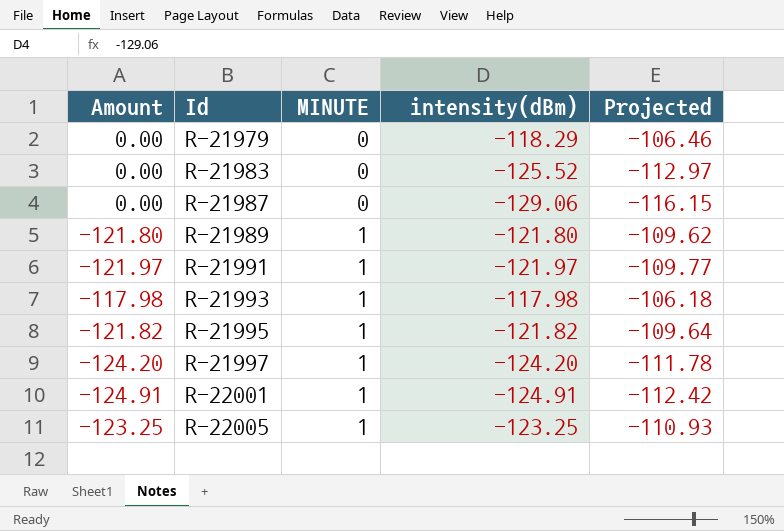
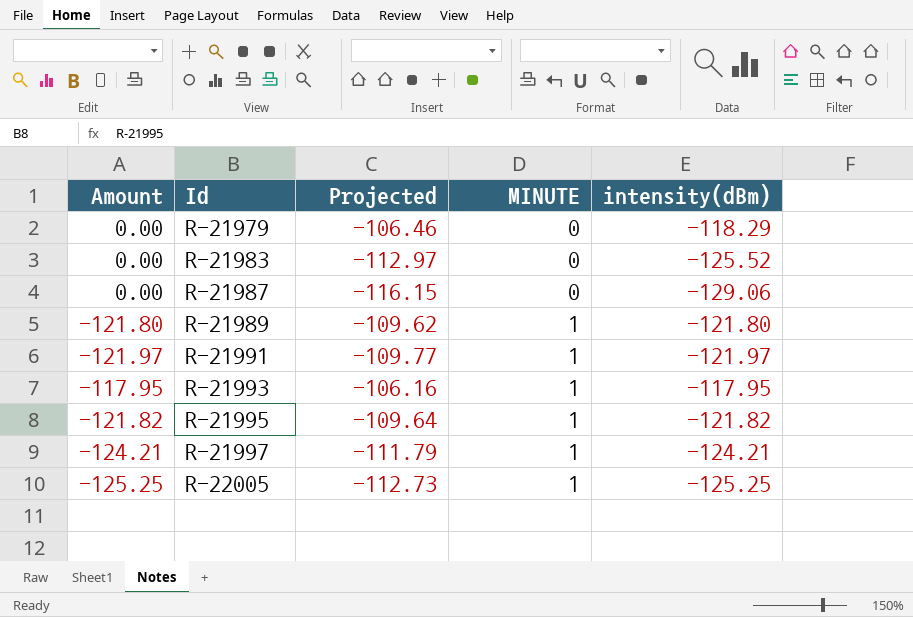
column Projected | position: 5 -> 3
row R-22001: -124.91 | 1 | -124.91 | -112.42 -> none
R-21993 | Amount: -117.98 -> -117.95
R-21993 | Projected: -106.18 -> -106.16
R-21993 | intensity(dBm): -117.98 -> -117.95
R-21997 | Amount: -124.20 -> -124.21
R-21997 | Projected: -111.78 -> -111.79
R-21997 | intensity(dBm): -124.20 -> -124.21
R-22005 | Amount: -123.25 -> -125.25
R-22005 | Projected: -110.93 -> -112.73
R-22005 | intensity(dBm): -123.25 -> -125.25

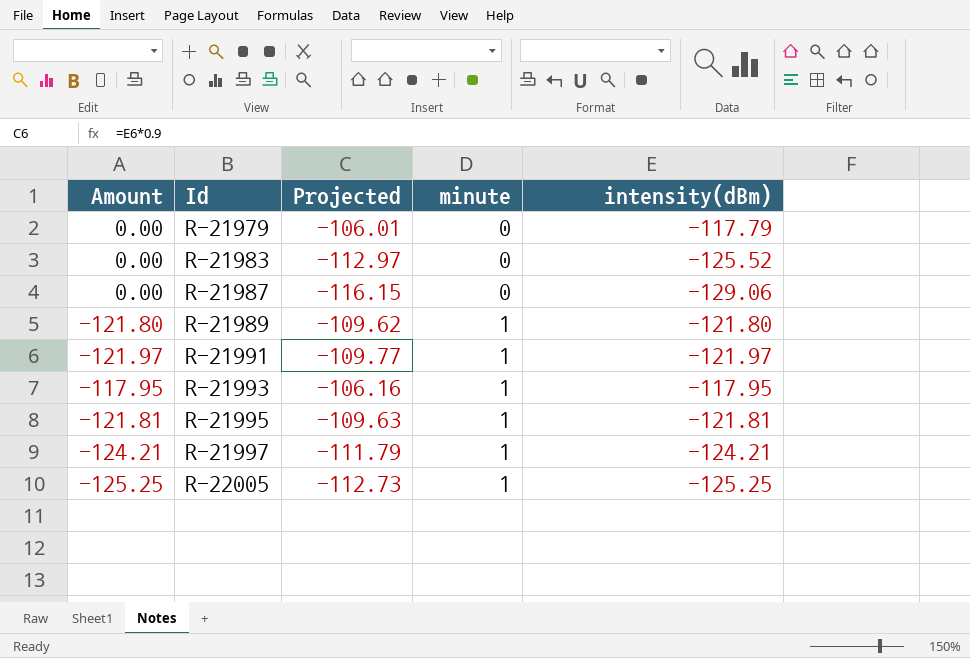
column name: MINUTE -> minute
R-21979 | Projected: -106.46 -> -106.01
R-21979 | intensity(dBm): -118.29 -> -117.79
R-21995 | Amount: -121.82 -> -121.81
R-21995 | Projected: -109.64 -> -109.63
R-21995 | intensity(dBm): -121.82 -> -121.81

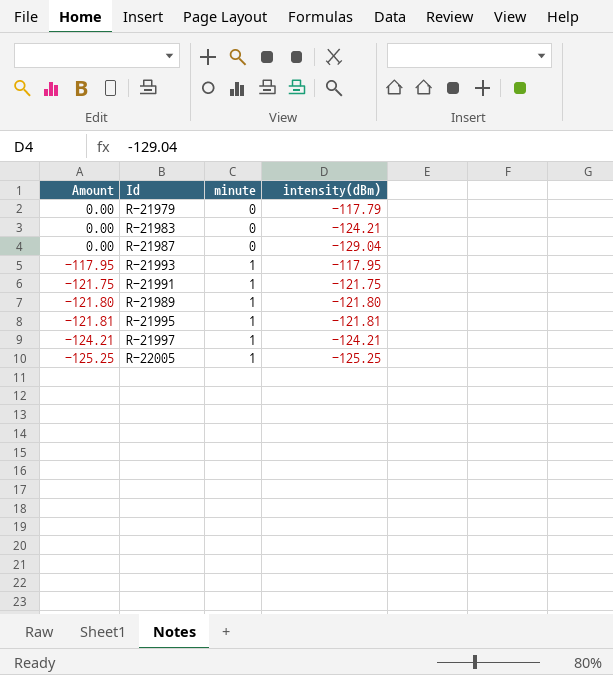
row order: Id ascending -> Amount descending
column Projected | formula: [intensity(dBm)] * 0.9 -> none
R-21983 | intensity(dBm): -125.52 -> -124.21
R-21987 | intensity(dBm): -129.06 -> -129.04
R-21991 | Amount: -121.97 -> -121.75
R-21991 | intensity(dBm): -121.97 -> -121.75

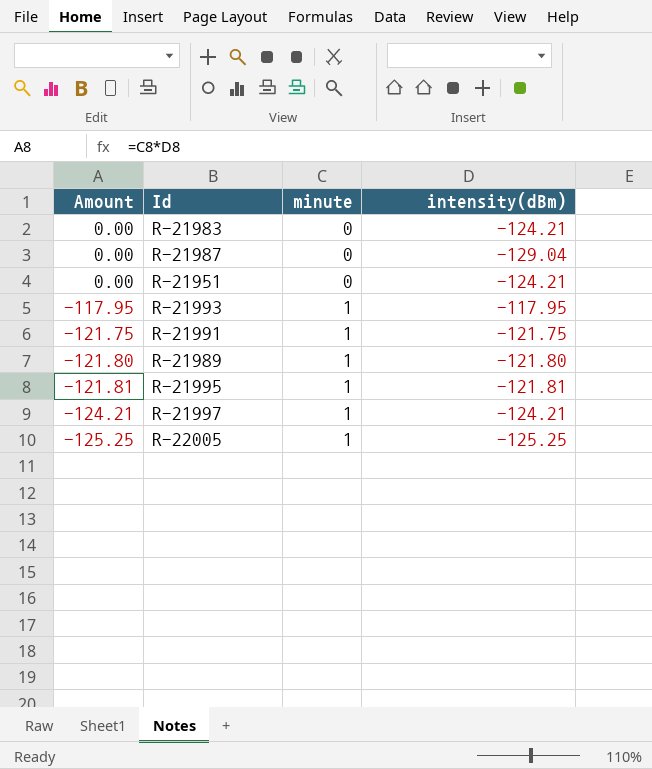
row R-21979: 0.00 | 0 | -117.79 -> none
row R-21951: none -> 0.00 | 0 | -124.21

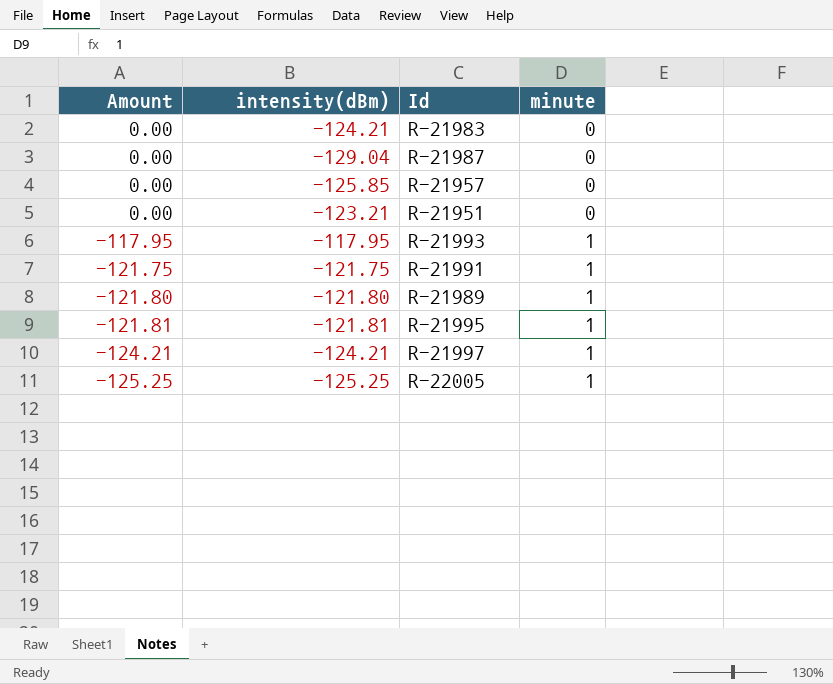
column intensity(dBm) | position: 4 -> 2
row R-21957: none -> 0.00 | -125.85 | 0
R-21951 | intensity(dBm): -124.21 -> -123.21

